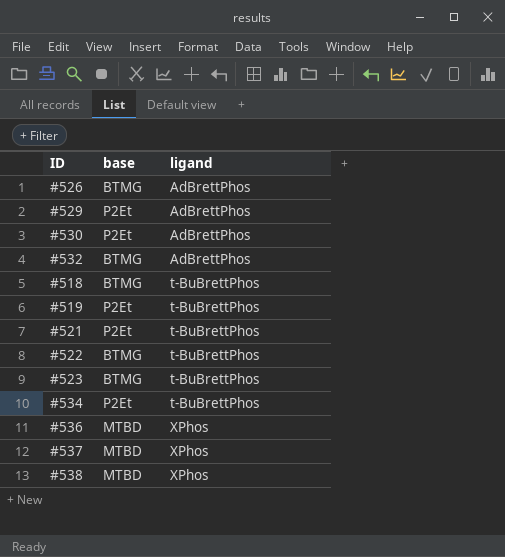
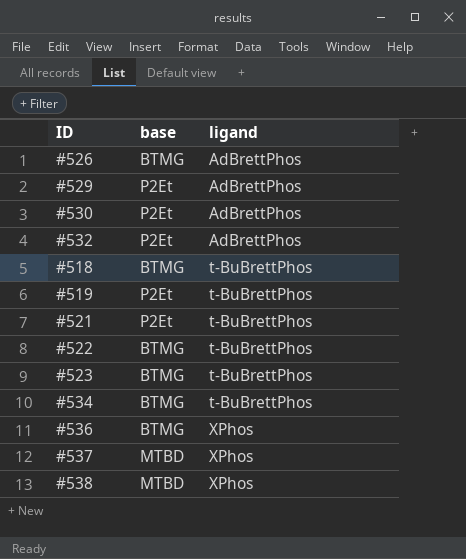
#532 | base: BTMG -> P2Et
#534 | base: P2Et -> BTMG
#536 | base: MTBD -> BTMG

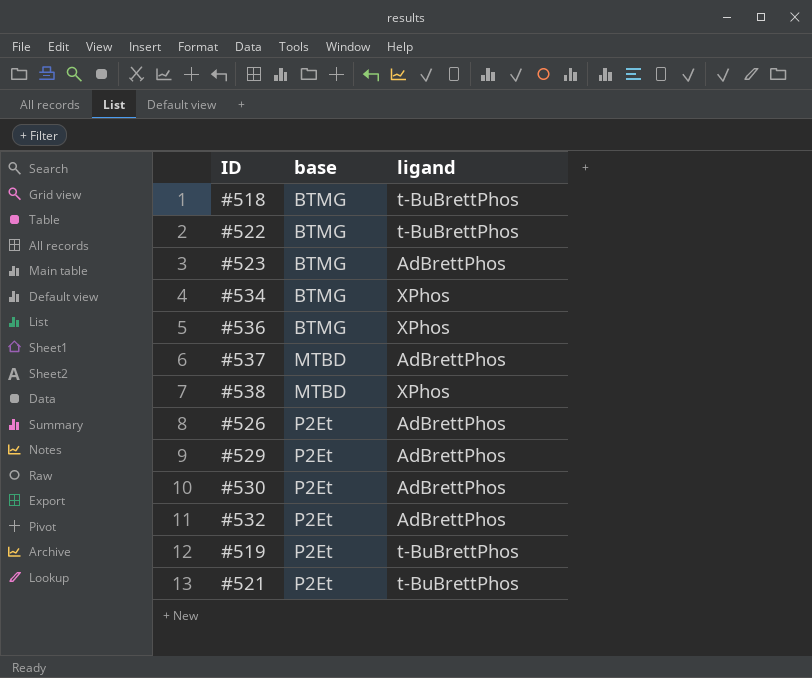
row order: ligand ascending -> base ascending
#523 | ligand: t-BuBrettPhos -> AdBrettPhos
#534 | ligand: t-BuBrettPhos -> XPhos
#537 | ligand: XPhos -> AdBrettPhos
#526 | base: BTMG -> P2Et

